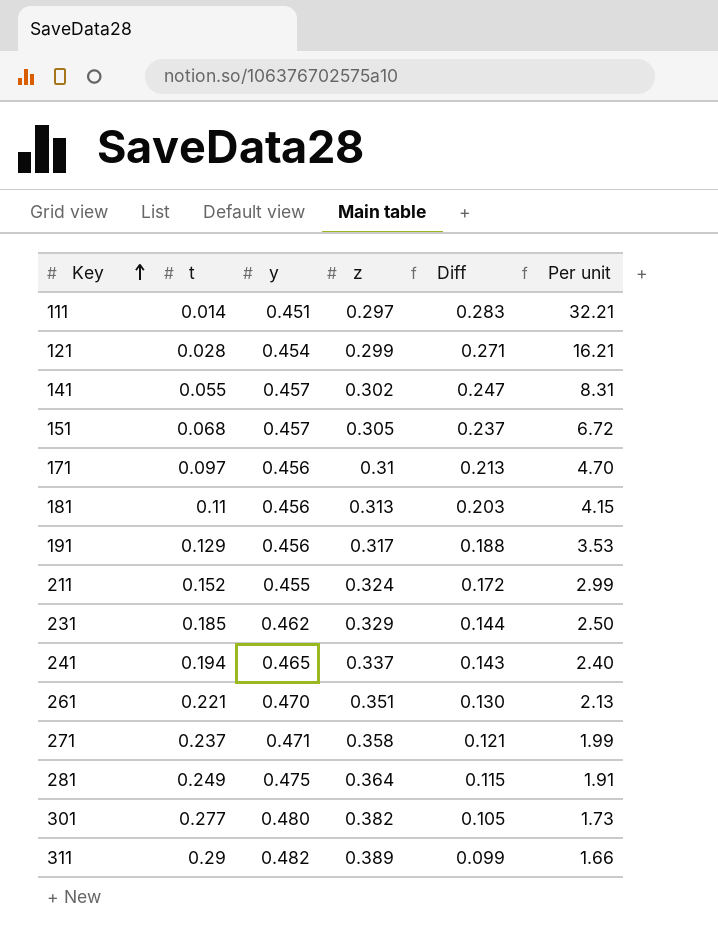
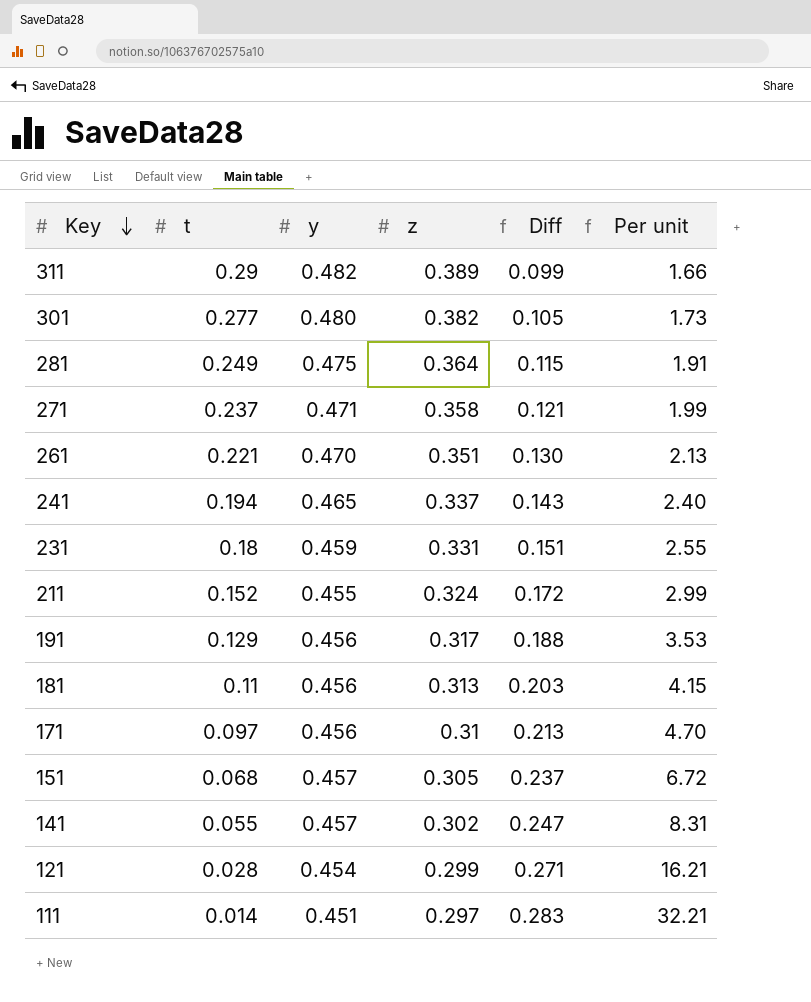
row order: Key ascending -> Key descending
231 | t: 0.185 -> 0.18
231 | y: 0.462 -> 0.459
231 | z: 0.329 -> 0.331
231 | Diff: 0.144 -> 0.151
231 | Per unit: 2.50 -> 2.55

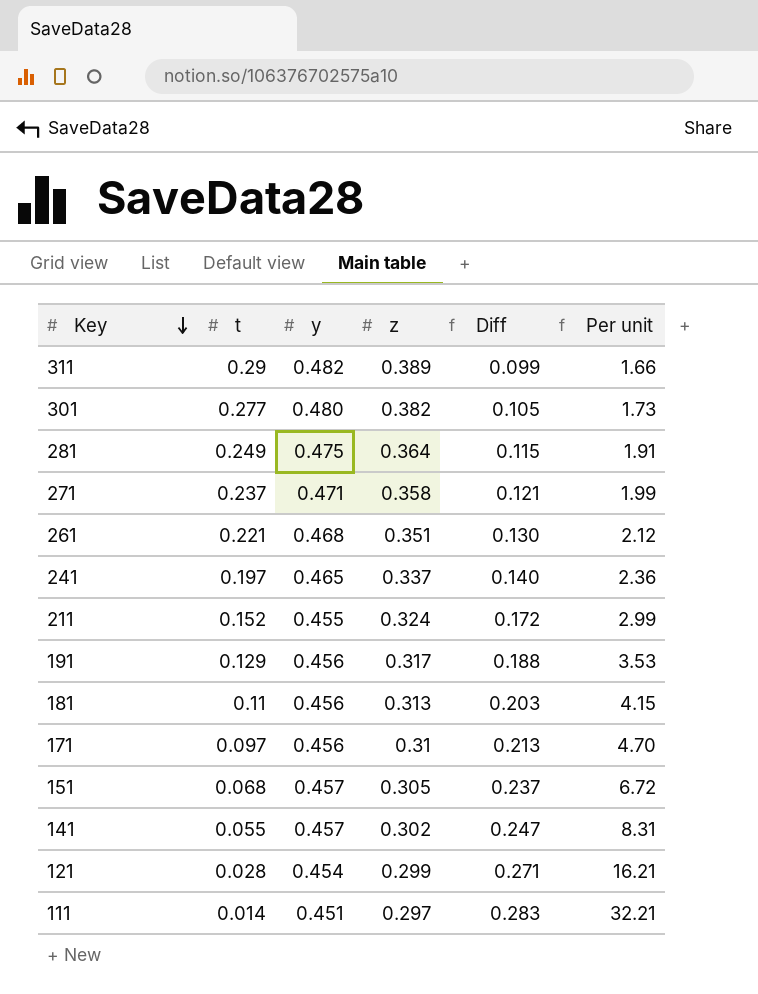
row 231: 0.18 | 0.459 | 0.331 | 0.151 | 2.55 -> none
261 | y: 0.470 -> 0.468
261 | Per unit: 2.13 -> 2.12
241 | t: 0.194 -> 0.197
241 | Diff: 0.143 -> 0.140
241 | Per unit: 2.40 -> 2.36

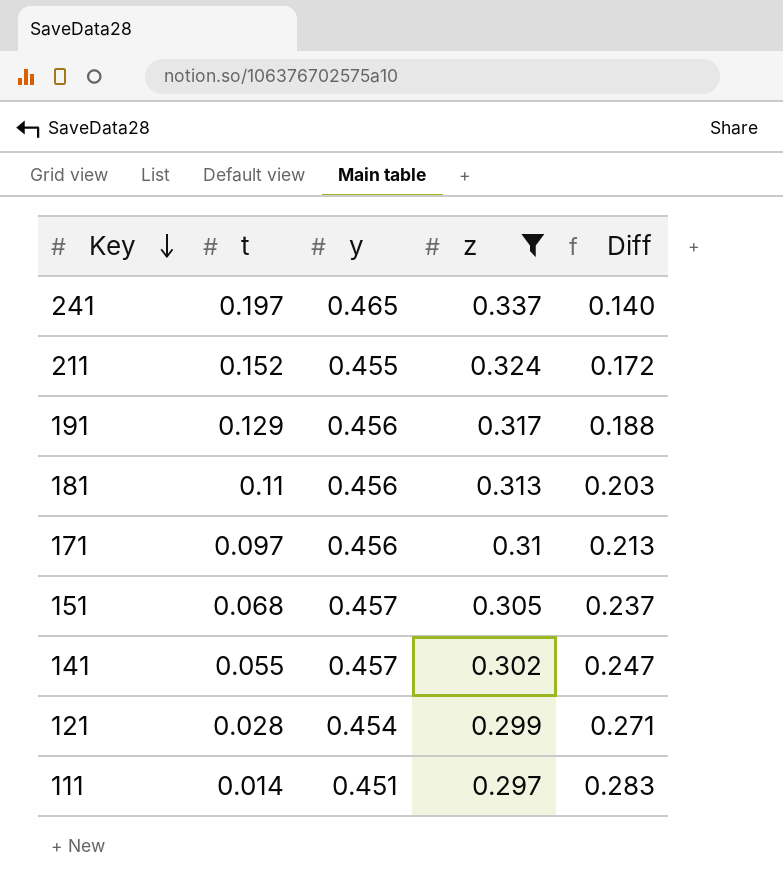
filter: none -> z <= 0.337
column Per unit | formula: [y] / [t] -> none

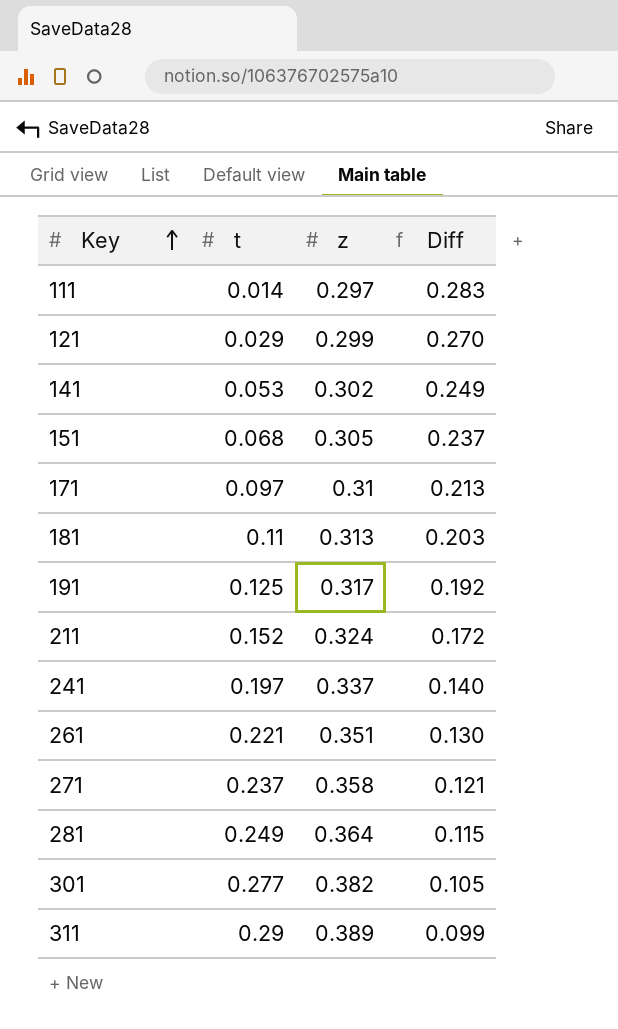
filter: z <= 0.337 -> none
row order: Key descending -> Key ascending
column y | position: 3 -> none
121 | t: 0.028 -> 0.029
121 | Diff: 0.271 -> 0.270
141 | t: 0.055 -> 0.053
141 | Diff: 0.247 -> 0.249
191 | t: 0.129 -> 0.125
191 | Diff: 0.188 -> 0.192

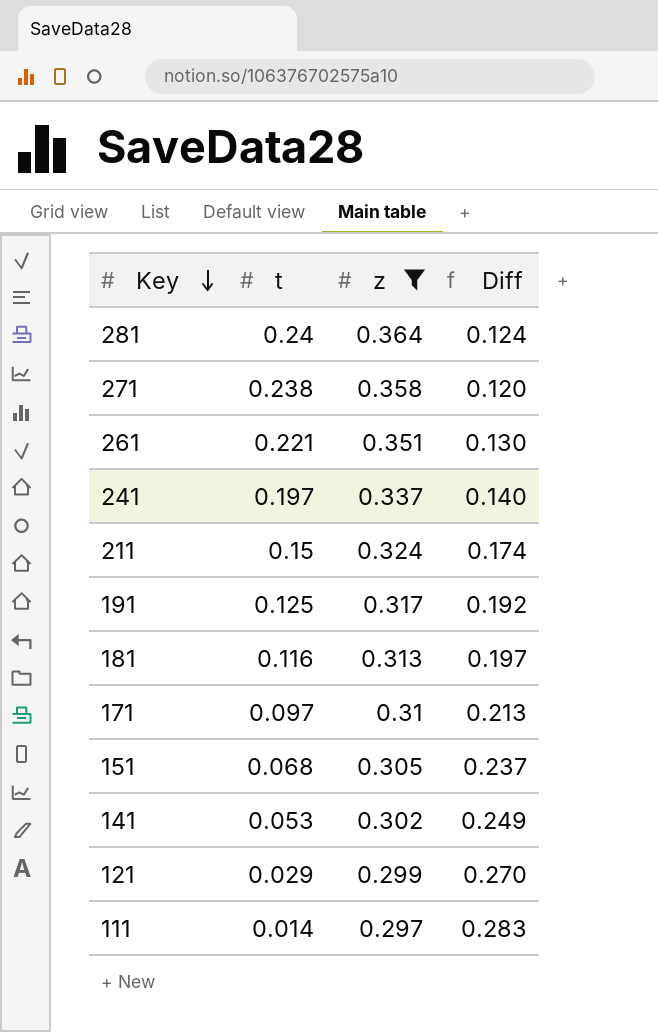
filter: none -> z <= 0.364
row order: Key ascending -> Key descending
281 | t: 0.249 -> 0.24
281 | Diff: 0.115 -> 0.124
271 | t: 0.237 -> 0.238
271 | Diff: 0.121 -> 0.120
211 | t: 0.152 -> 0.15
211 | Diff: 0.172 -> 0.174
181 | t: 0.11 -> 0.116
181 | Diff: 0.203 -> 0.197

